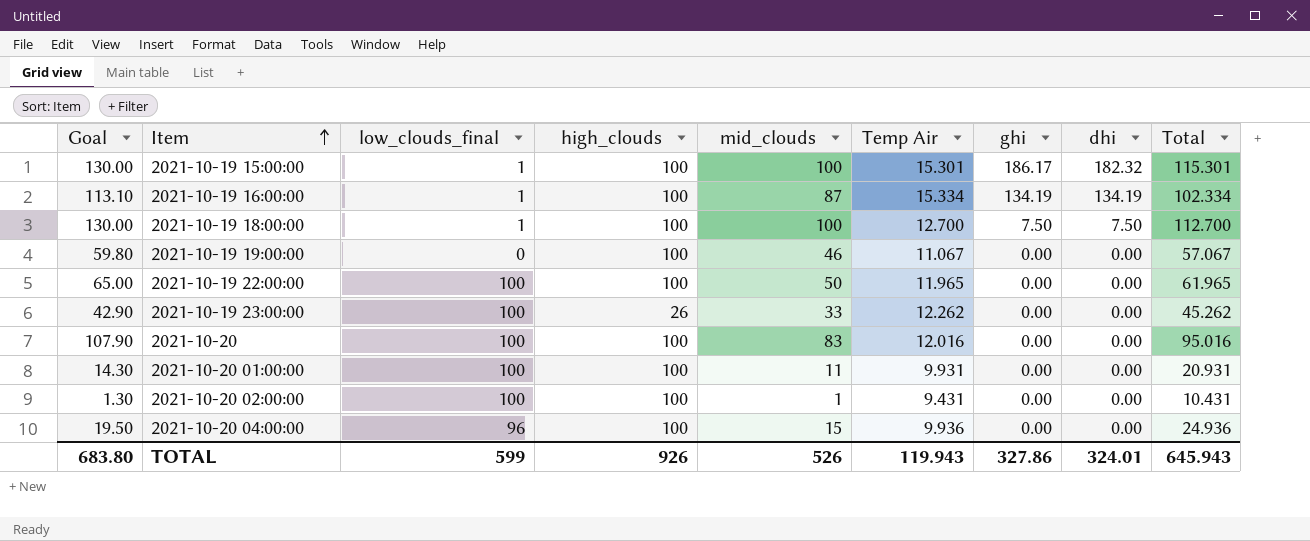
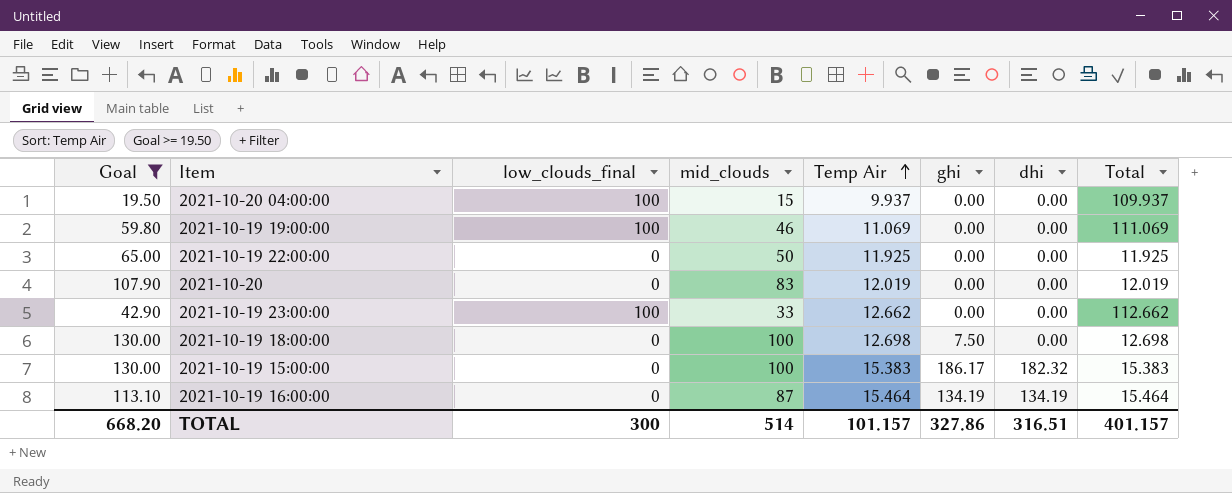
filter: none -> Goal >= 19.50
row order: Item ascending -> Temp Air ascending
column high_clouds | position: 4 -> none
column Total | formula: [mid_clouds] + [Temp Air] -> [low_clouds_final] + [Temp Air]
2021-10-20 04:00:00 | low_clouds_final: 96 -> 100
2021-10-20 04:00:00 | Temp Air: 9.936 -> 9.937
2021-10-19 19:00:00 | low_clouds_final: 0 -> 100
2021-10-19 19:00:00 | Temp Air: 11.067 -> 11.069
2021-10-19 22:00:00 | low_clouds_final: 100 -> 0
2021-10-19 22:00:00 | Temp Air: 11.965 -> 11.925
2021-10-20 | low_clouds_final: 100 -> 0
2021-10-20 | Temp Air: 12.016 -> 12.019
2021-10-19 23:00:00 | Temp Air: 12.262 -> 12.662
2021-10-19 18:00:00 | low_clouds_final: 1 -> 0
2021-10-19 18:00:00 | Temp Air: 12.700 -> 12.698
2021-10-19 18:00:00 | dhi: 7.50 -> 0.00
2021-10-19 15:00:00 | low_clouds_final: 1 -> 0
2021-10-19 15:00:00 | Temp Air: 15.301 -> 15.383
2021-10-19 16:00:00 | low_clouds_final: 1 -> 0
2021-10-19 16:00:00 | Temp Air: 15.334 -> 15.464
TOTAL | Goal: 683.80 -> 668.20
TOTAL | low_clouds_final: 599 -> 300
TOTAL | mid_clouds: 526 -> 514
TOTAL | Temp Air: 119.943 -> 101.157
TOTAL | dhi: 324.01 -> 316.51
TOTAL | Total: 645.943 -> 401.157

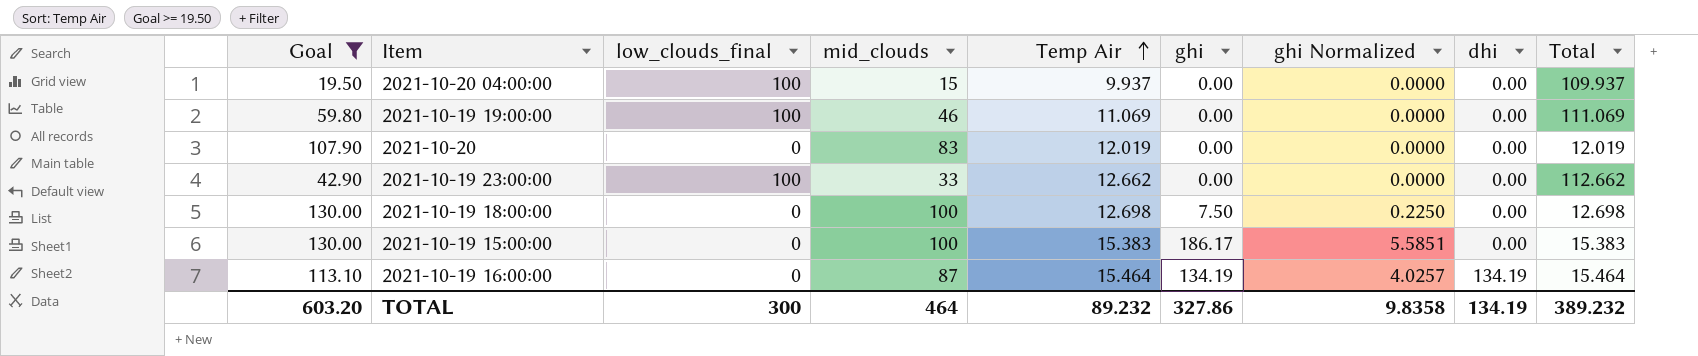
column ghi Normalized | formula: none -> [ghi] * 0.03
row 2021-10-19 22:00:00: 65.00 | 0 | 50 | 11.925 | 0.00 | 0.00 | 11.925 -> none
2021-10-19 15:00:00 | dhi: 182.32 -> 0.00
TOTAL | Goal: 668.20 -> 603.20
TOTAL | mid_clouds: 514 -> 464
TOTAL | Temp Air: 101.157 -> 89.232
TOTAL | dhi: 316.51 -> 134.19
TOTAL | Total: 401.157 -> 389.232

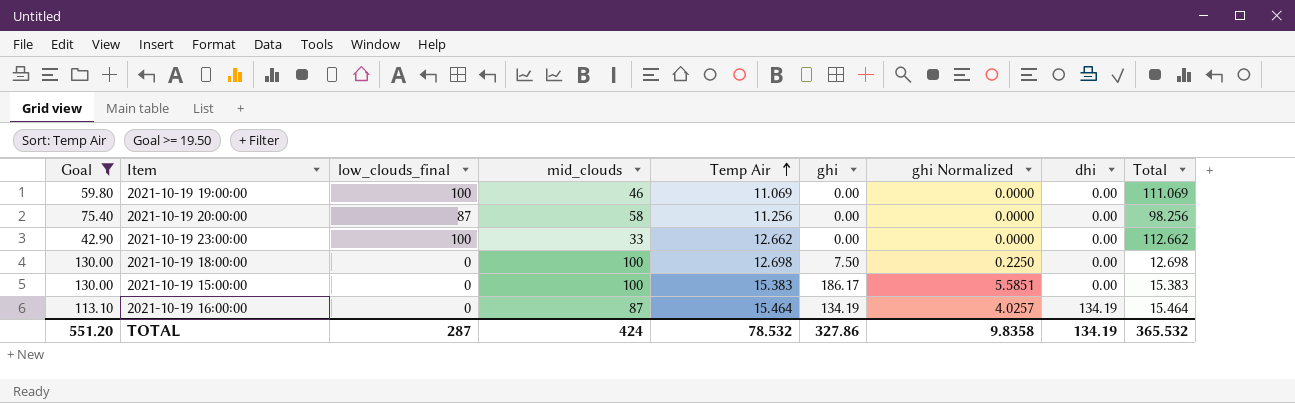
row 2021-10-20 04:00:00: 19.50 | 100 | 15 | 9.937 | 0.00 | 0.0000 | 0.00 | 109.937 -> none
row 2021-10-20: 107.90 | 0 | 83 | 12.019 | 0.00 | 0.0000 | 0.00 | 12.019 -> none
row 2021-10-19 20:00:00: none -> 75.40 | 87 | 58 | 11.256 | 0.00 | 0.0000 | 0.00 | 98.256
TOTAL | Goal: 603.20 -> 551.20
TOTAL | low_clouds_final: 300 -> 287
TOTAL | mid_clouds: 464 -> 424
TOTAL | Temp Air: 89.232 -> 78.532
TOTAL | Total: 389.232 -> 365.532

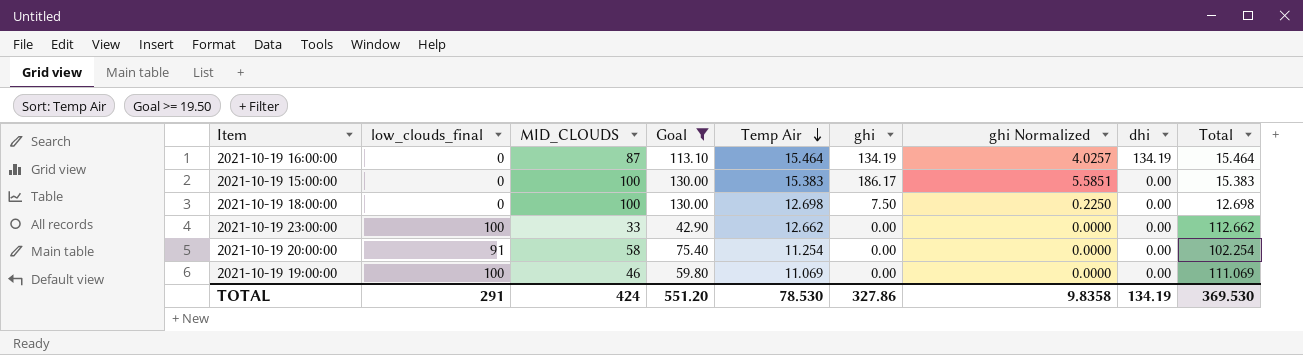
row order: Temp Air ascending -> Temp Air descending
column name: mid_clouds -> MID_CLOUDS
column Goal | position: 1 -> 4
2021-10-19 20:00:00 | low_clouds_final: 87 -> 91
2021-10-19 20:00:00 | Temp Air: 11.256 -> 11.254
2021-10-19 20:00:00 | Total: 98.256 -> 102.254
TOTAL | low_clouds_final: 287 -> 291
TOTAL | Temp Air: 78.532 -> 78.530
TOTAL | Total: 365.532 -> 369.530

